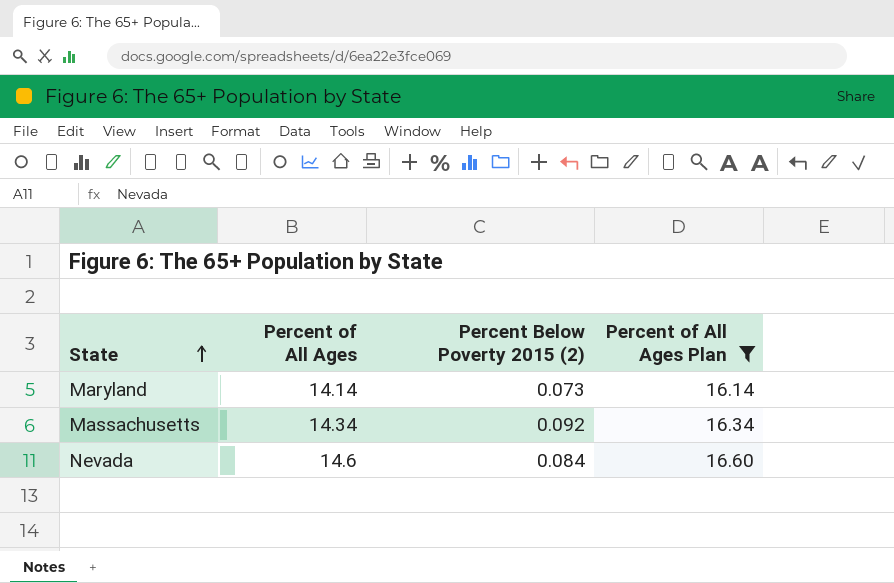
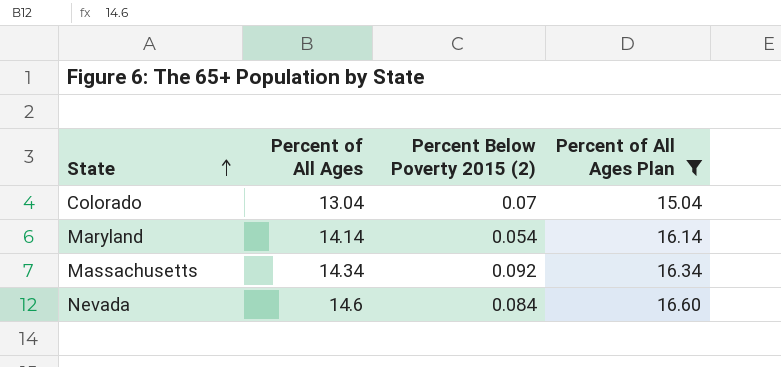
row Colorado: none -> 13.04 | 0.07 | 15.04
Maryland | Percent Below Poverty 2015 (2): 0.073 -> 0.054

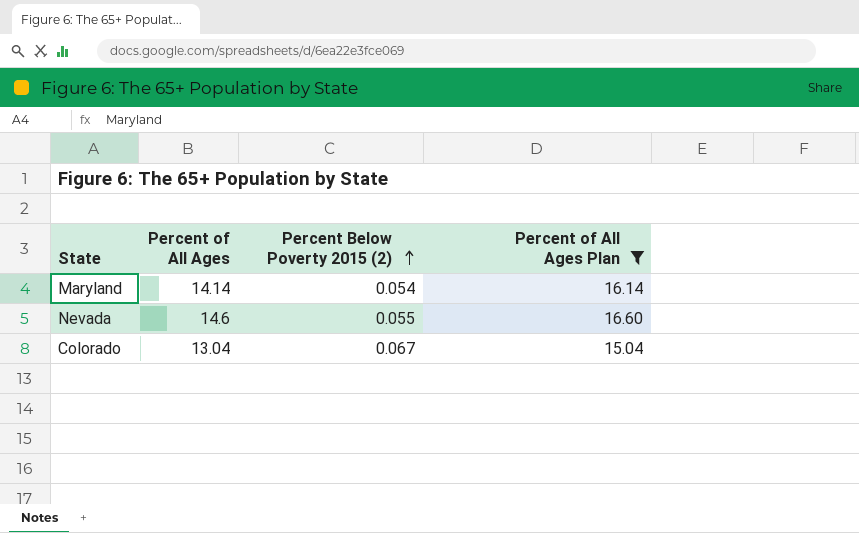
row order: State ascending -> Percent Below Poverty 2015 (2) ascending
row Massachusetts: 14.34 | 0.092 | 16.34 -> none
Nevada | Percent Below Poverty 2015 (2): 0.084 -> 0.055
Colorado | Percent Below Poverty 2015 (2): 0.07 -> 0.067

